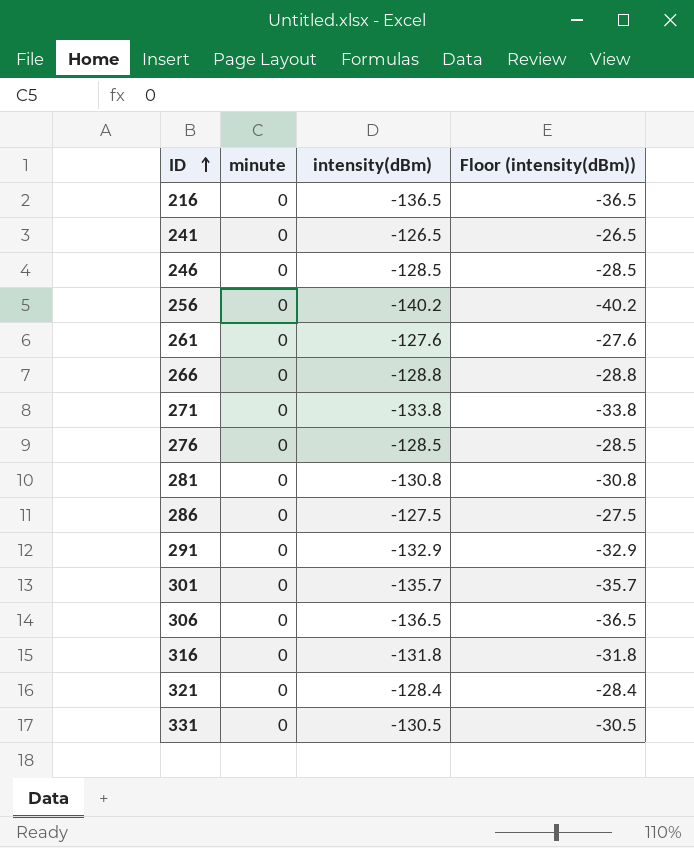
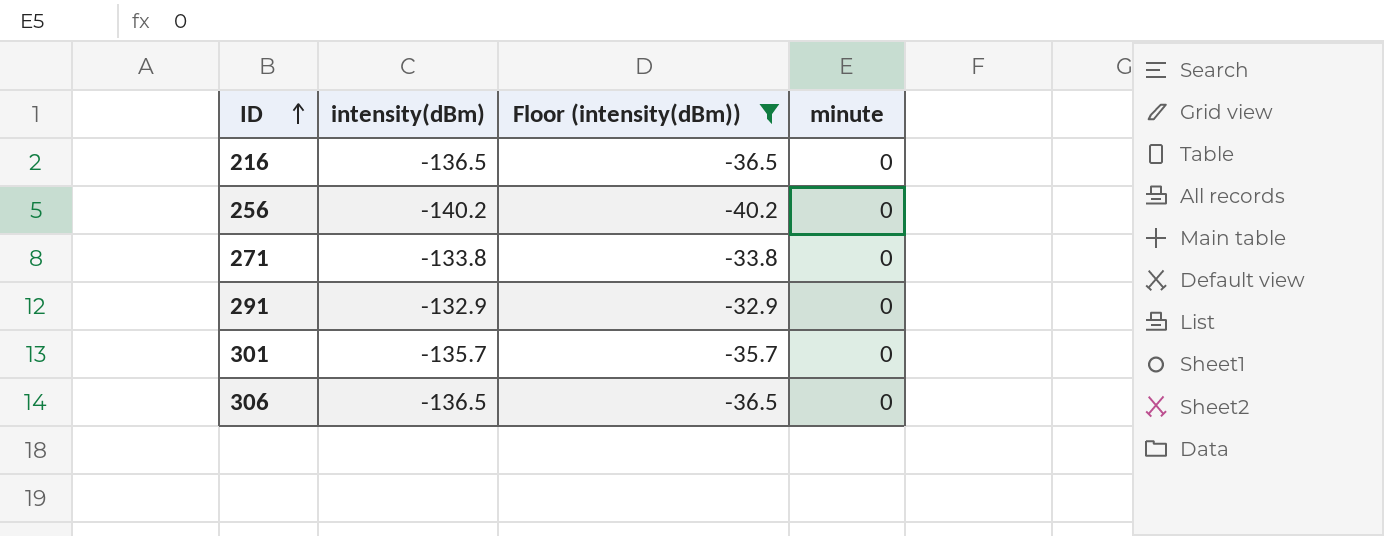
filter: none -> Floor (intensity(dBm)) <= -32.9
column minute | position: 2 -> 4

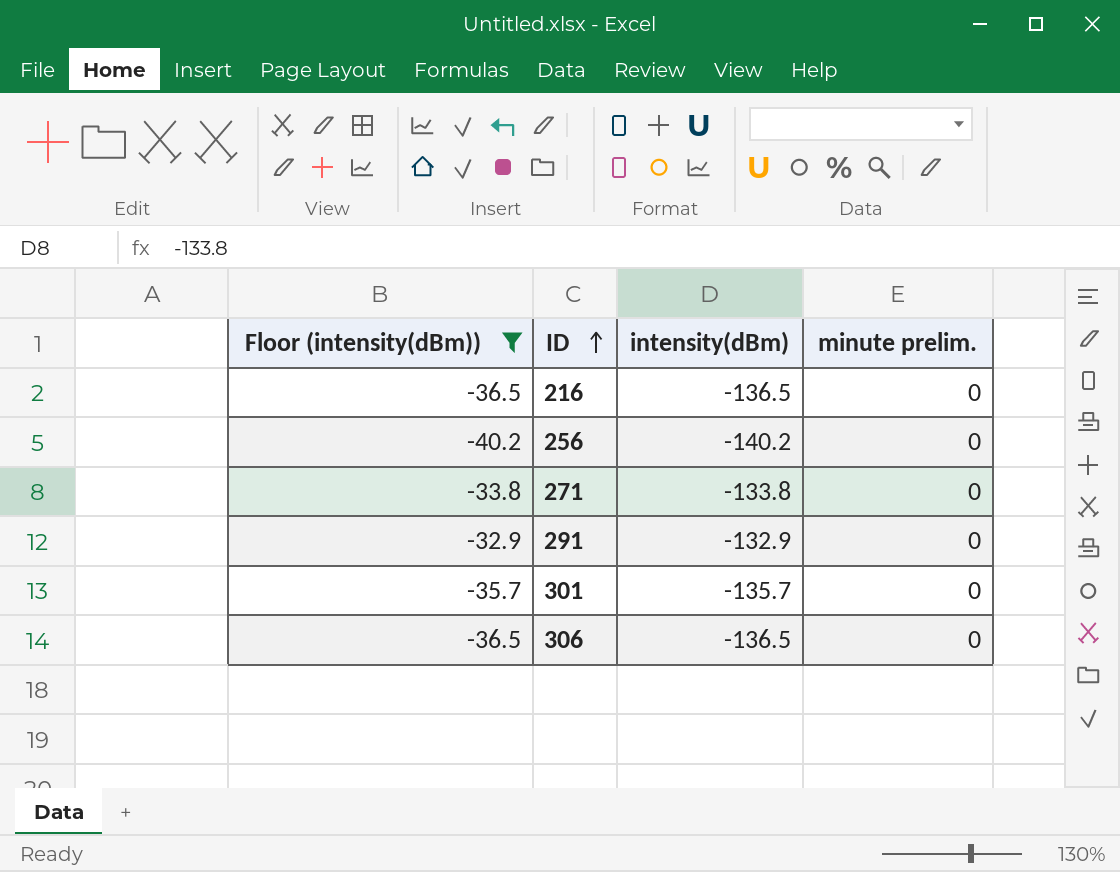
column Floor (intensity(dBm)) | position: 3 -> 1
column name: minute -> minute prelim.

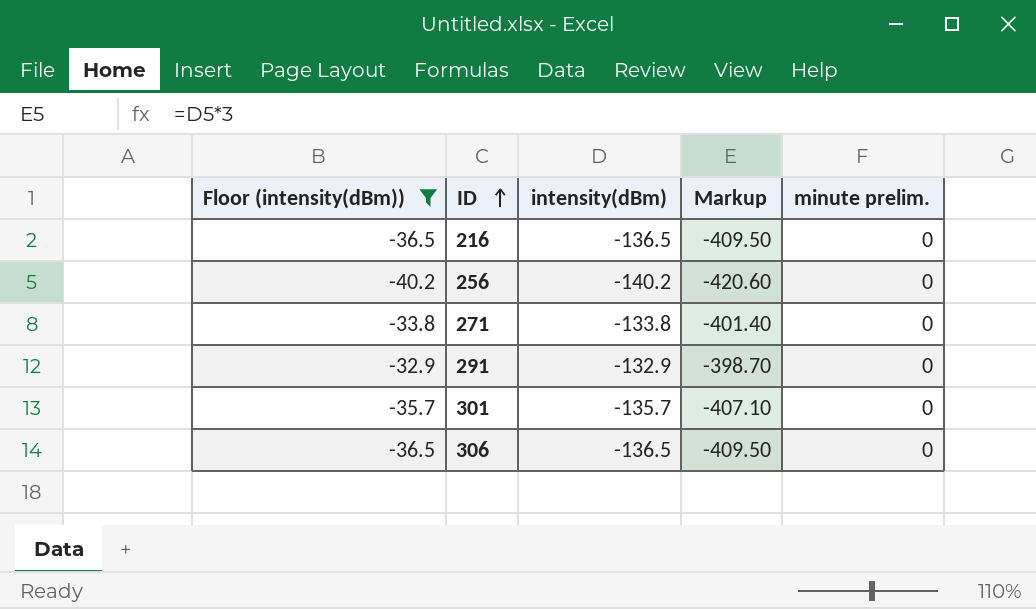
column Markup | formula: none -> [intensity(dBm)] * 3

